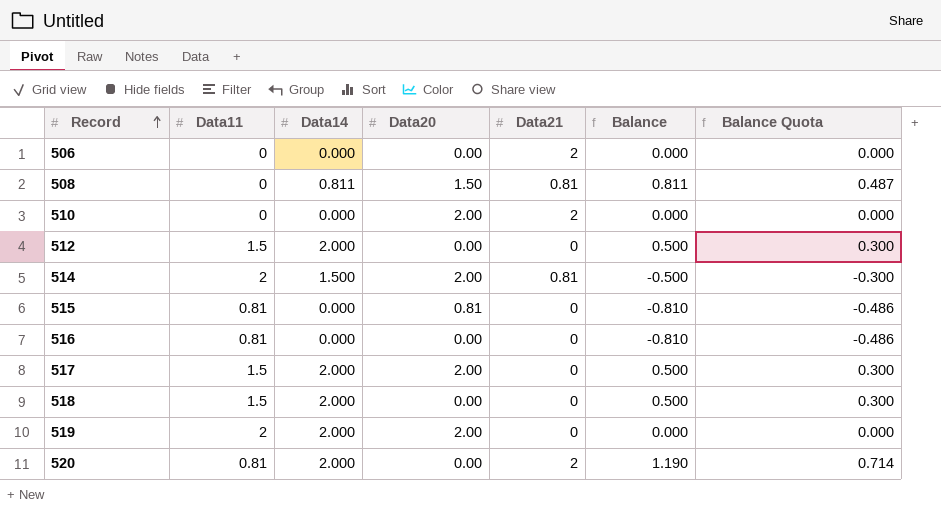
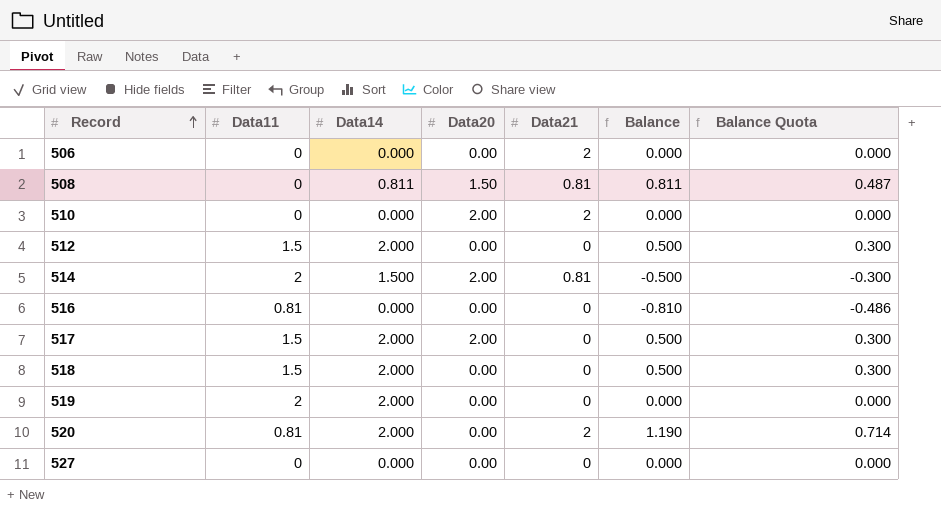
row 515: 0.81 | 0.000 | 0.81 | 0 | -0.810 | -0.486 -> none
519 | Data20: 2.00 -> 0.00
row 527: none -> 0 | 0.000 | 0.00 | 0 | 0.000 | 0.000

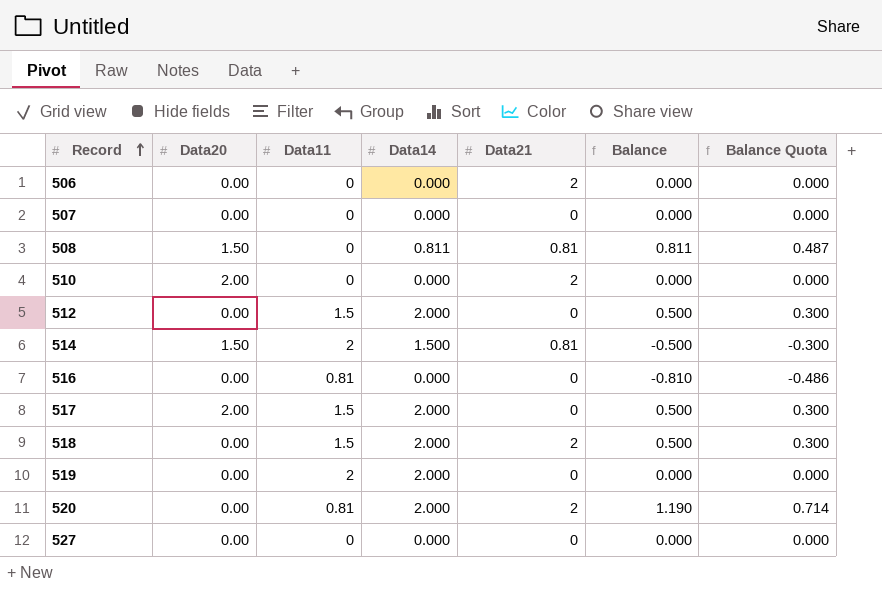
column Data20 | position: 4 -> 2
row 507: none -> 0.00 | 0 | 0.000 | 0 | 0.000 | 0.000
514 | Data20: 2.00 -> 1.50
518 | Data21: 0 -> 2

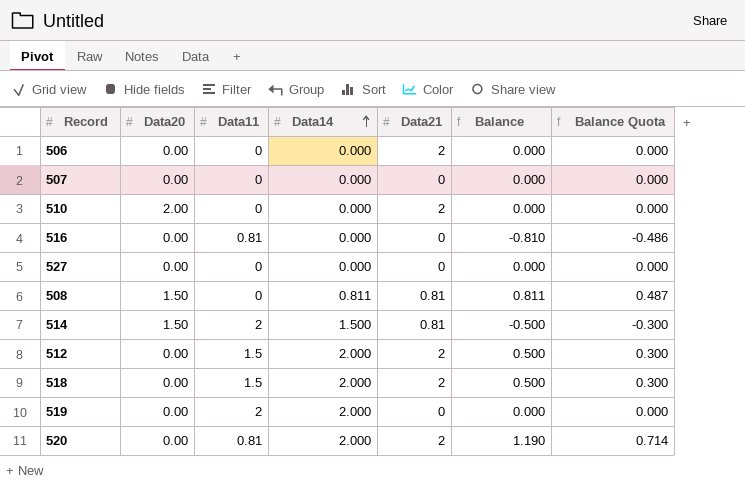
row order: Record ascending -> Data14 ascending
row 517: 2.00 | 1.5 | 2.000 | 0 | 0.500 | 0.300 -> none
512 | Data21: 0 -> 2

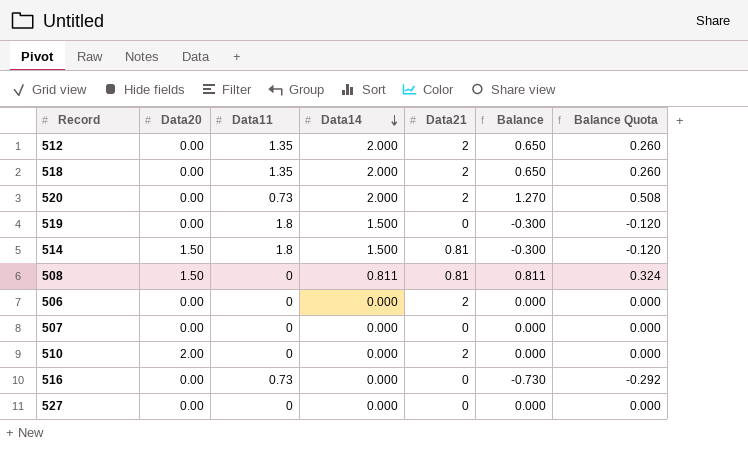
row order: Data14 ascending -> Data14 descending
column Balance Quota | formula: [Balance] * 0.6 -> [Balance] * 0.4
512 | Data11: 1.5 -> 1.35
512 | Balance: 0.500 -> 0.650
518 | Data11: 1.5 -> 1.35
518 | Balance: 0.500 -> 0.650
520 | Data11: 0.81 -> 0.73
520 | Balance: 1.190 -> 1.270
519 | Data11: 2 -> 1.8
519 | Data14: 2.000 -> 1.500
519 | Balance: 0.000 -> -0.300
514 | Data11: 2 -> 1.8
514 | Balance: -0.500 -> -0.300
516 | Data11: 0.81 -> 0.73
516 | Balance: -0.810 -> -0.730

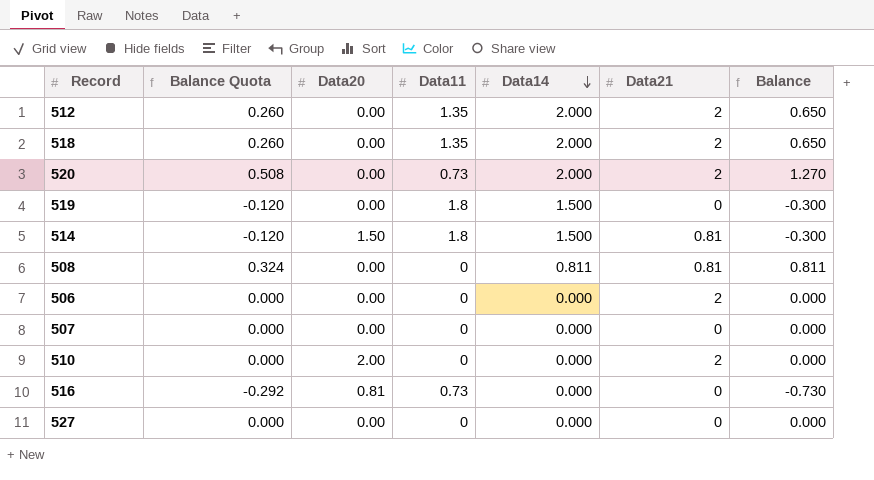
column Balance Quota | position: 7 -> 2
508 | Data20: 1.50 -> 0.00
516 | Data20: 0.00 -> 0.81

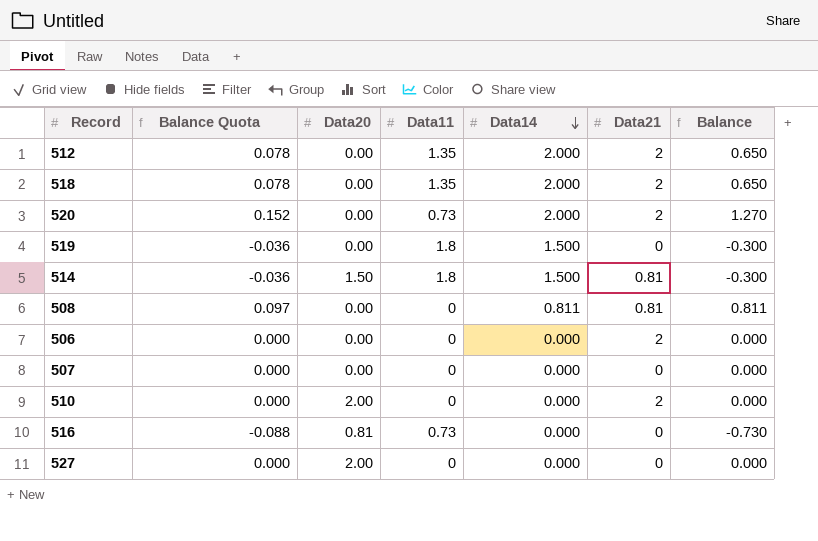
column Balance Quota | formula: [Balance] * 0.4 -> [Balance] * 0.12
527 | Data20: 0.00 -> 2.00

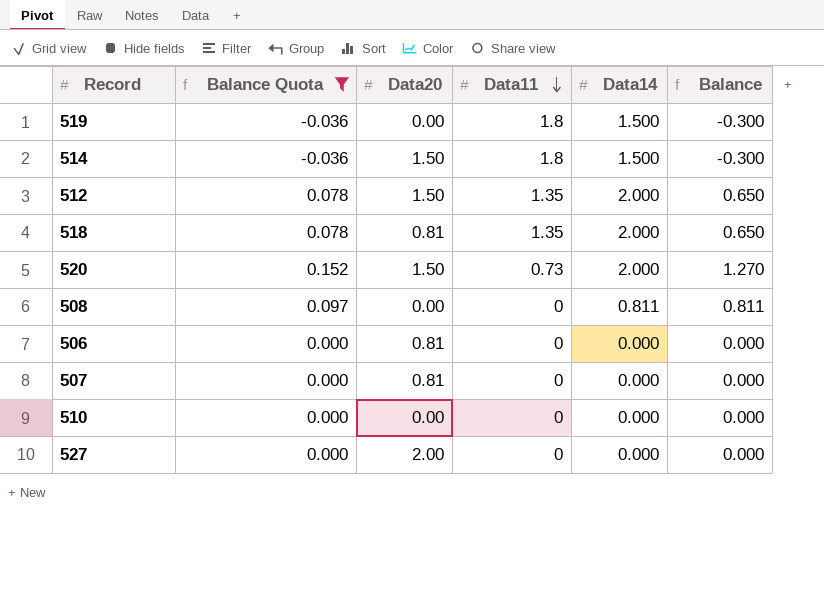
filter: none -> Balance Quota != -0.088
row order: Data14 descending -> Data11 descending
column Data21 | position: 6 -> none
512 | Data20: 0.00 -> 1.50
518 | Data20: 0.00 -> 0.81
520 | Data20: 0.00 -> 1.50
506 | Data20: 0.00 -> 0.81
507 | Data20: 0.00 -> 0.81
510 | Data20: 2.00 -> 0.00

